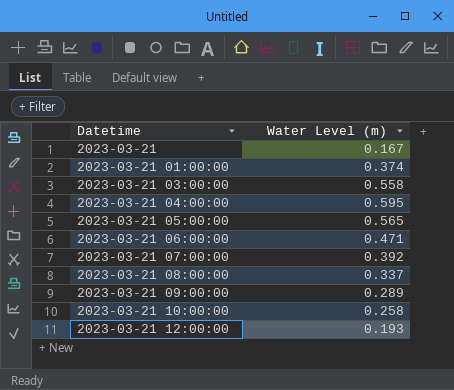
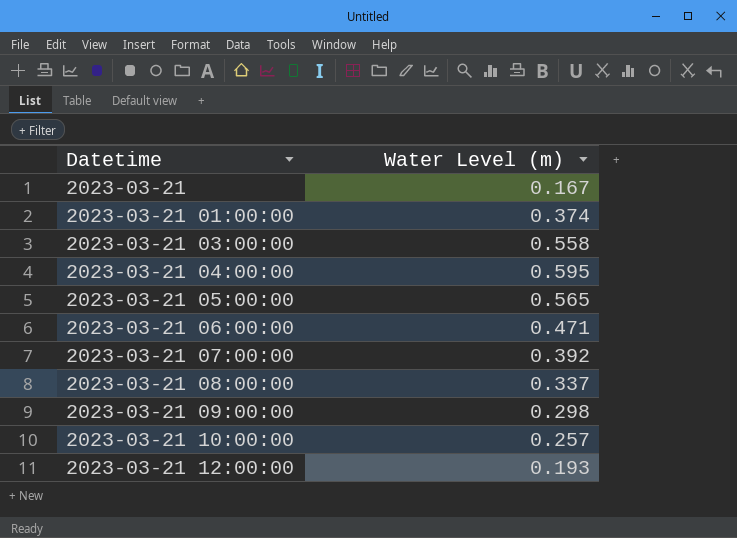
2023-03-21 09:00:00 | Water Level (m): 0.289 -> 0.298
2023-03-21 10:00:00 | Water Level (m): 0.258 -> 0.257

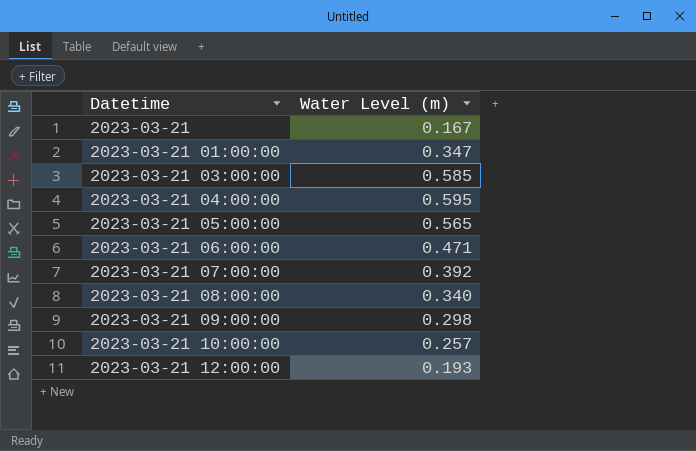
2023-03-21 01:00:00 | Water Level (m): 0.374 -> 0.347
2023-03-21 03:00:00 | Water Level (m): 0.558 -> 0.585
2023-03-21 08:00:00 | Water Level (m): 0.337 -> 0.340

